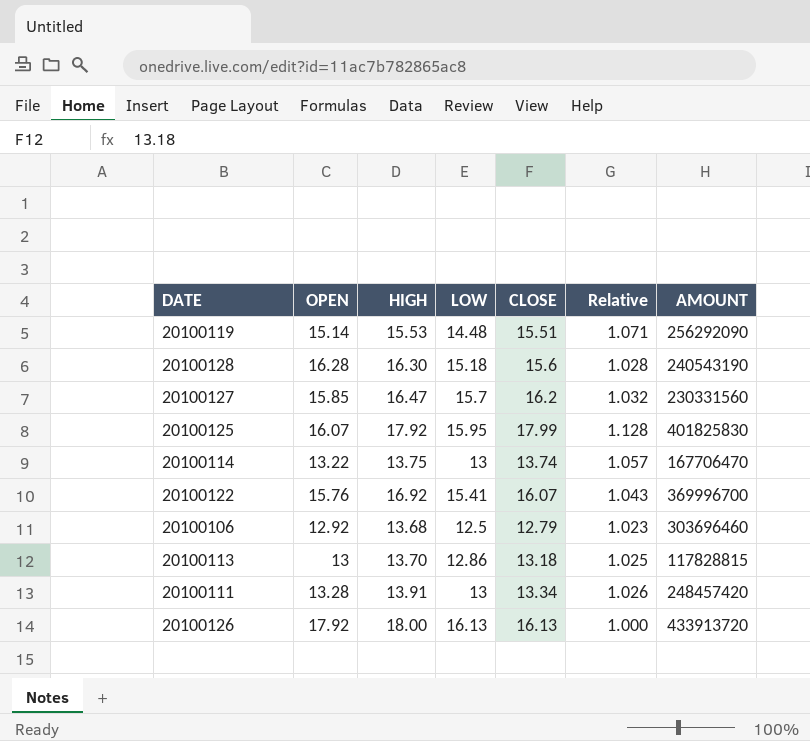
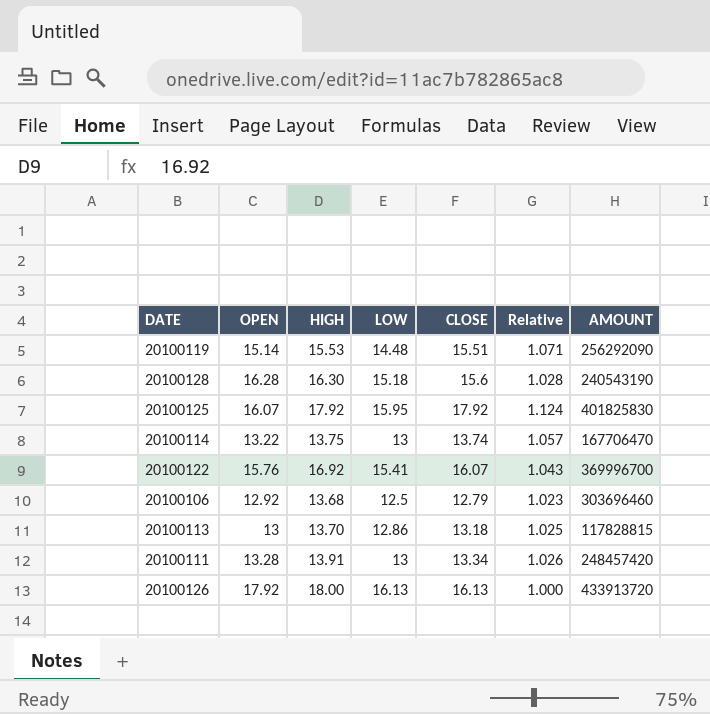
row 20100127: 15.85 | 16.47 | 15.7 | 16.2 | 1.032 | 230331560 -> none
20100125 | CLOSE: 17.99 -> 17.92
20100125 | Relative: 1.128 -> 1.124

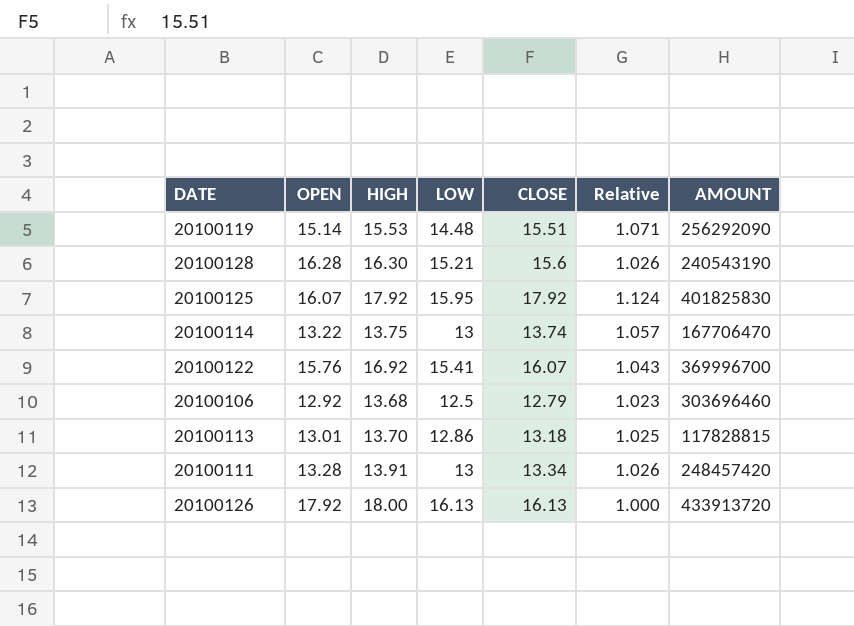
20100128 | LOW: 15.18 -> 15.21
20100128 | Relative: 1.028 -> 1.026
20100113 | OPEN: 13 -> 13.01

